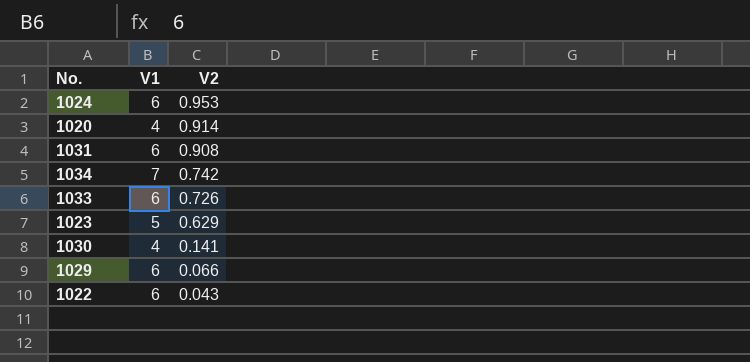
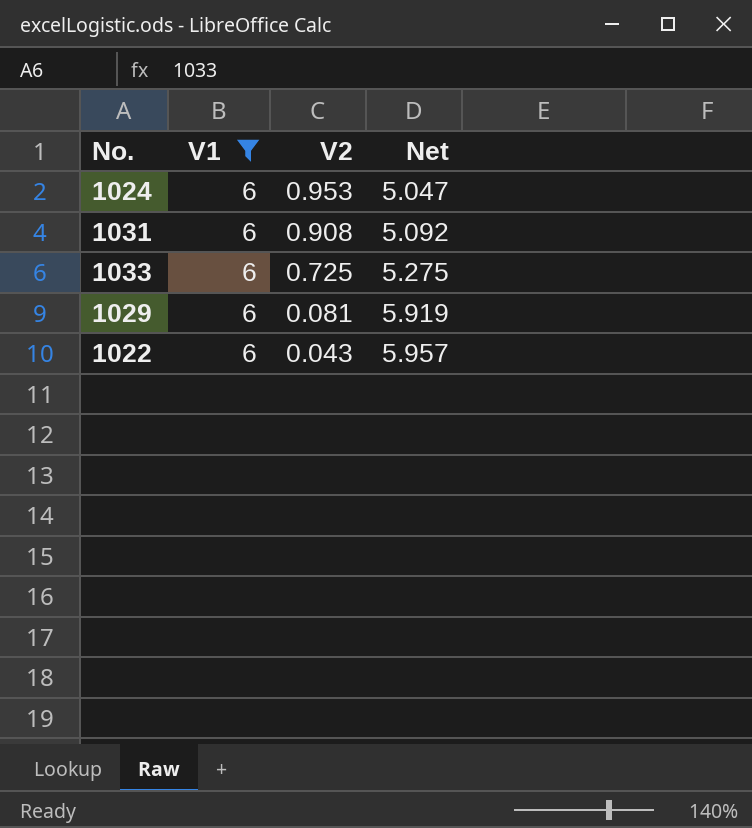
filter: none -> V1 = 6
column Net | formula: none -> [V1] - [V2]
1033 | V2: 0.726 -> 0.725
1029 | V2: 0.066 -> 0.081

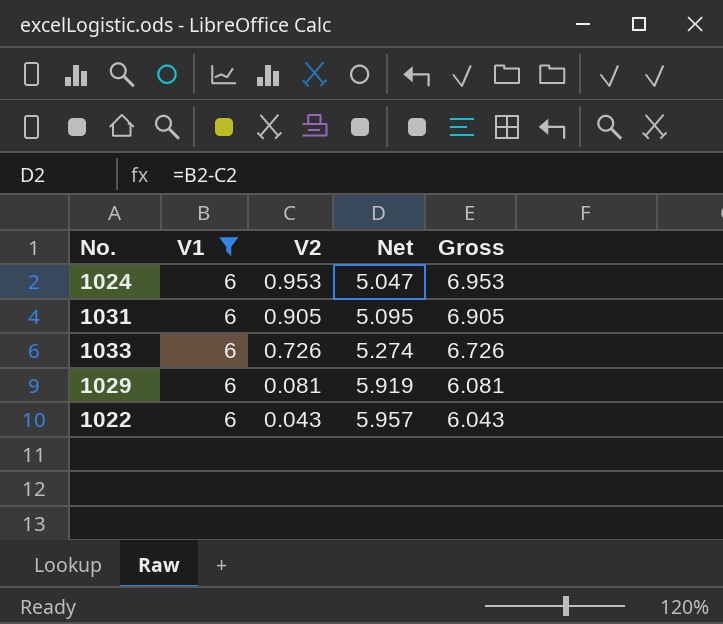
column Gross | formula: none -> [V1] + [V2]
1031 | V2: 0.908 -> 0.905
1031 | Net: 5.092 -> 5.095
1033 | V2: 0.725 -> 0.726
1033 | Net: 5.275 -> 5.274

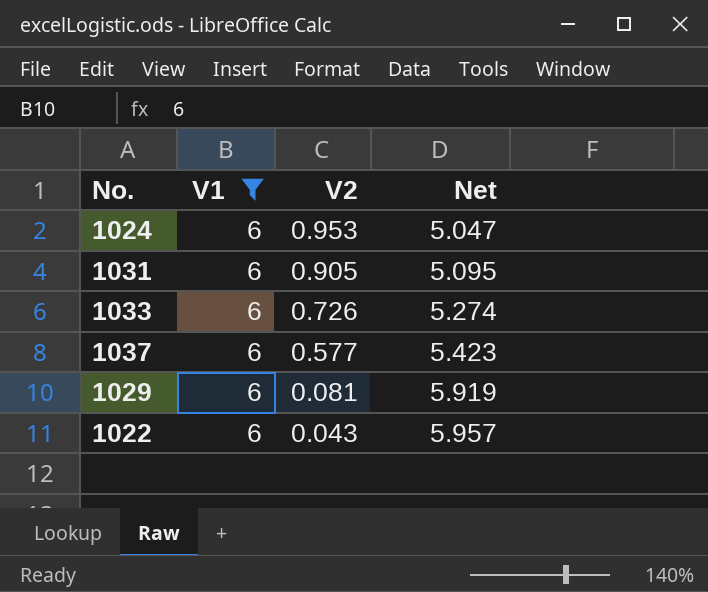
column Gross | formula: [V1] + [V2] -> none
row 1037: none -> 6 | 0.577 | 5.423

